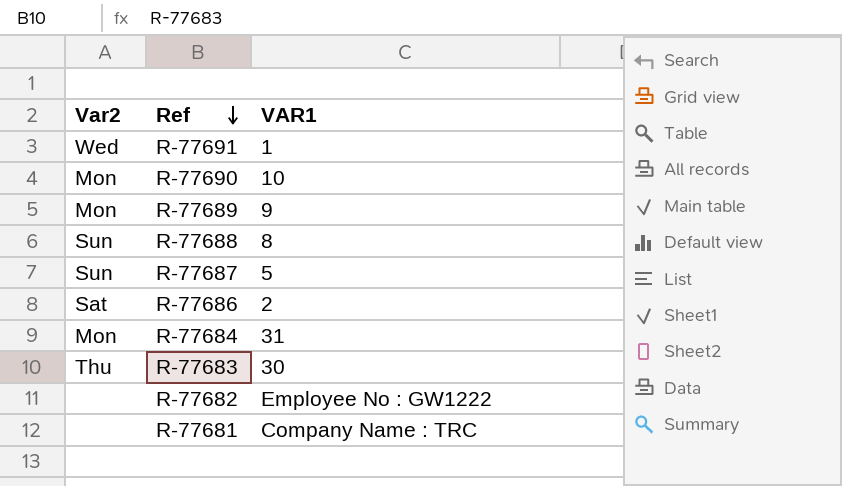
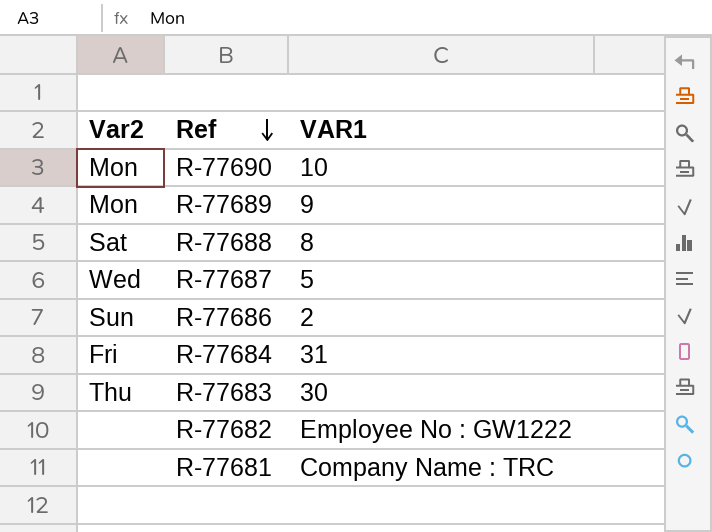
row R-77691: Wed | 1 -> none
R-77688 | Var2: Sun -> Sat
R-77687 | Var2: Sun -> Wed
R-77686 | Var2: Sat -> Sun
R-77684 | Var2: Mon -> Fri

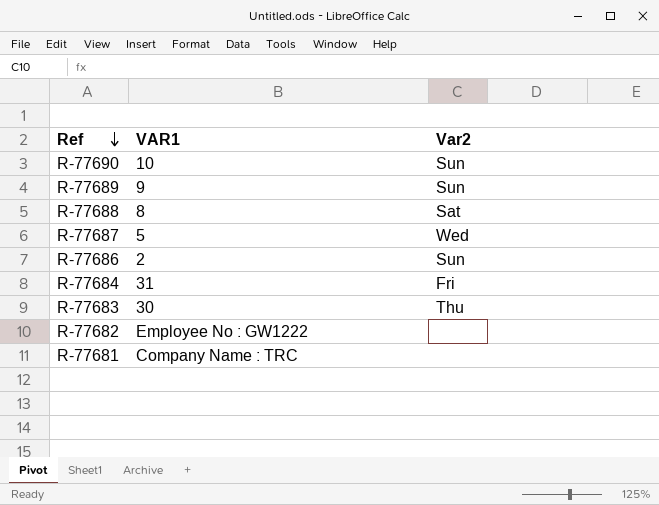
column Var2 | position: 1 -> 3
R-77690 | Var2: Mon -> Sun
R-77689 | Var2: Mon -> Sun

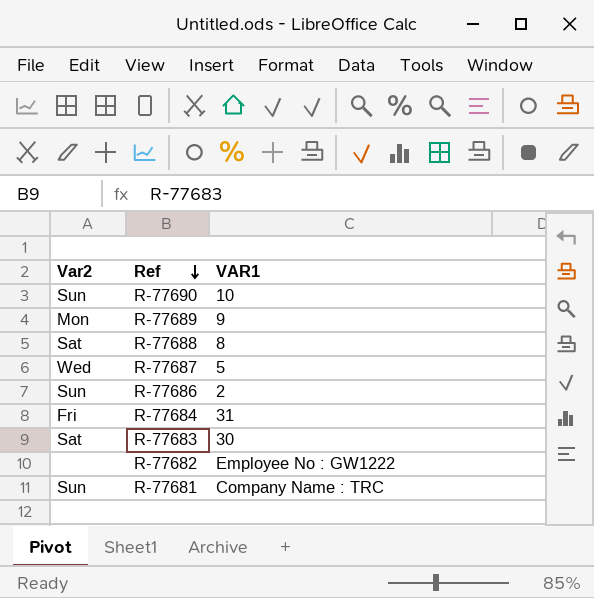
column Var2 | position: 3 -> 1
R-77689 | Var2: Sun -> Mon
R-77683 | Var2: Thu -> Sat
R-77681 | Var2: none -> Sun

